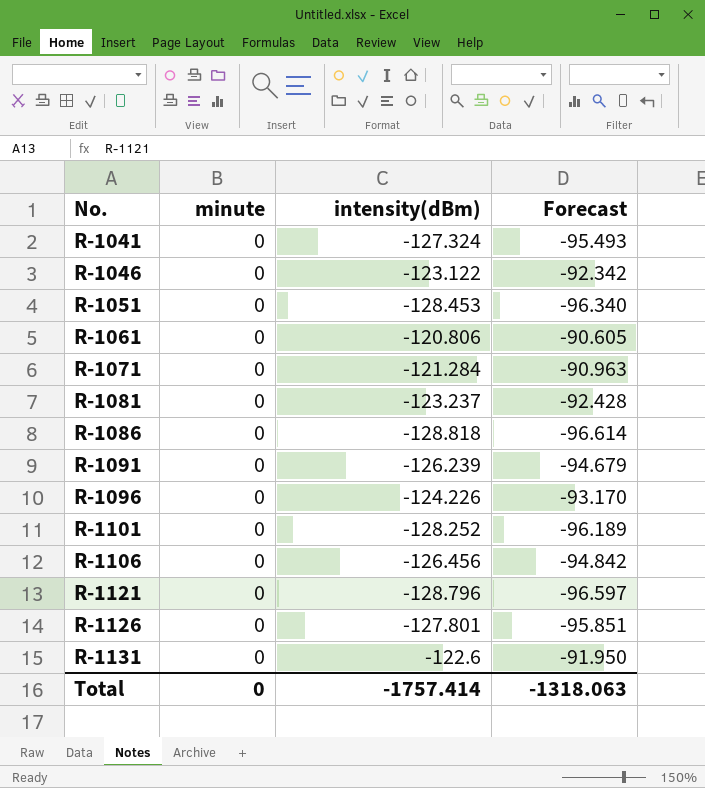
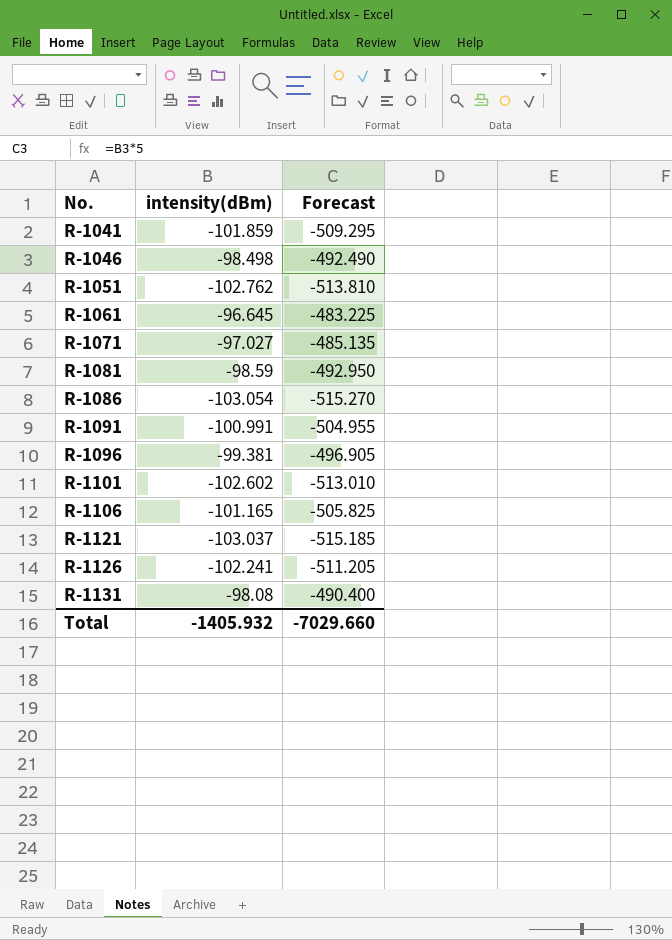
column minute | position: 2 -> none
column Forecast | formula: [intensity(dBm)] * 0.75 -> [intensity(dBm)] * 5
R-1041 | intensity(dBm): -127.324 -> -101.859
R-1046 | intensity(dBm): -123.122 -> -98.498
R-1051 | intensity(dBm): -128.453 -> -102.762
R-1061 | intensity(dBm): -120.806 -> -96.645
R-1071 | intensity(dBm): -121.284 -> -97.027
R-1081 | intensity(dBm): -123.237 -> -98.59
R-1086 | intensity(dBm): -128.818 -> -103.054
R-1091 | intensity(dBm): -126.239 -> -100.991
R-1096 | intensity(dBm): -124.226 -> -99.381
R-1101 | intensity(dBm): -128.252 -> -102.602
R-1106 | intensity(dBm): -126.456 -> -101.165
R-1121 | intensity(dBm): -128.796 -> -103.037
R-1126 | intensity(dBm): -127.801 -> -102.241
R-1131 | intensity(dBm): -122.6 -> -98.08
Total | intensity(dBm): -1757.414 -> -1405.932
Total | Forecast: -1318.063 -> -7029.660

